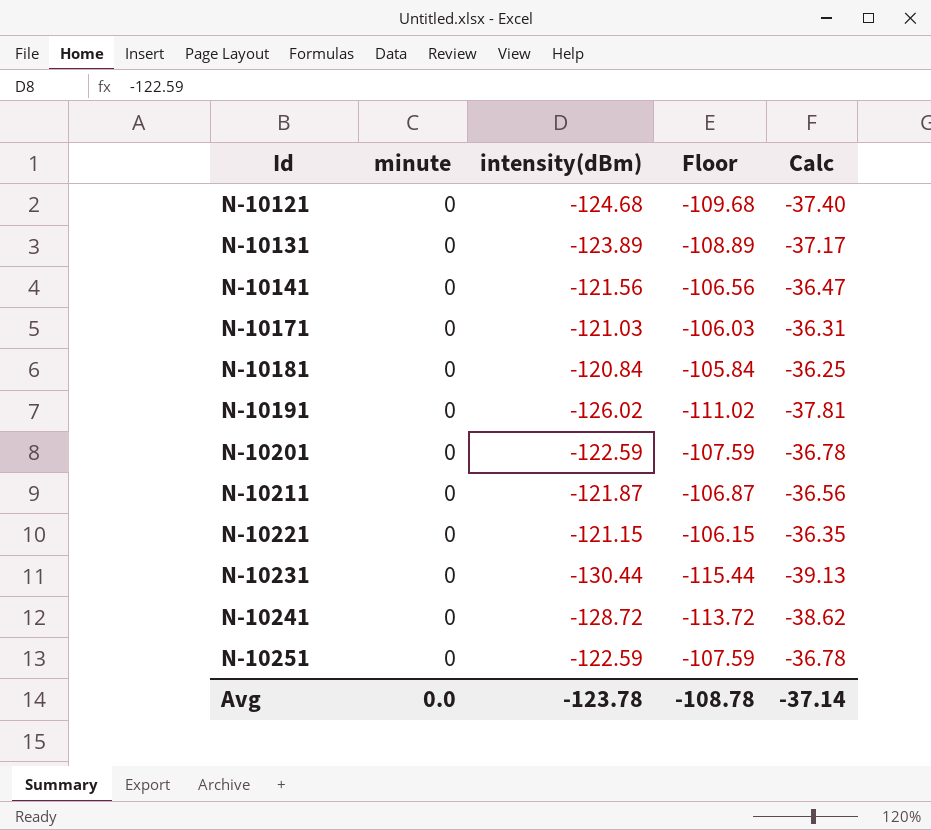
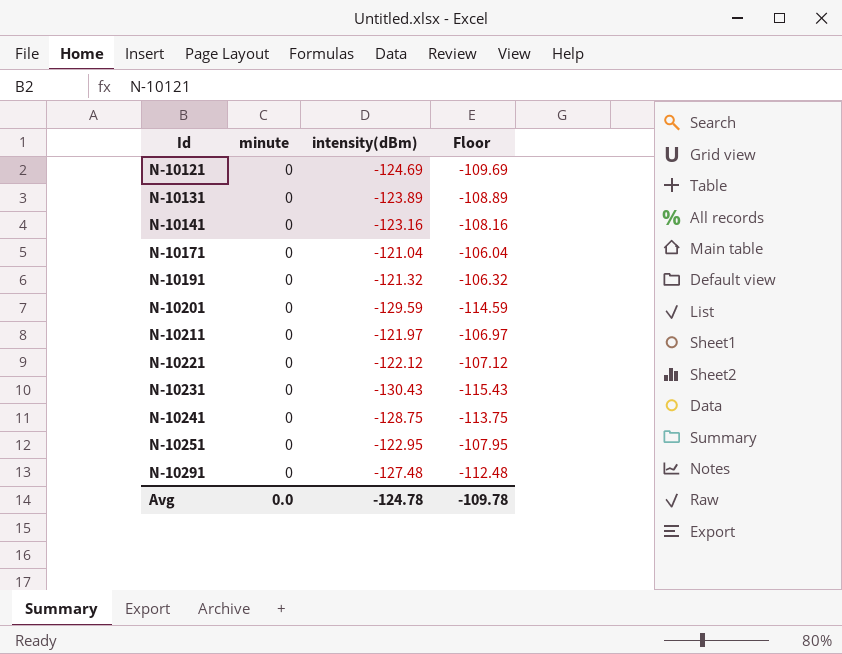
column Calc | formula: [intensity(dBm)] * 0.3 -> none
row N-10181: 0 | -120.84 | -105.84 | -36.25 -> none
N-10121 | intensity(dBm): -124.68 -> -124.69
N-10121 | Floor: -109.68 -> -109.69
N-10141 | intensity(dBm): -121.56 -> -123.16
N-10141 | Floor: -106.56 -> -108.16
N-10171 | intensity(dBm): -121.03 -> -121.04
N-10171 | Floor: -106.03 -> -106.04
N-10191 | intensity(dBm): -126.02 -> -121.32
N-10191 | Floor: -111.02 -> -106.32
N-10201 | intensity(dBm): -122.59 -> -129.59
N-10201 | Floor: -107.59 -> -114.59
N-10211 | intensity(dBm): -121.87 -> -121.97
N-10211 | Floor: -106.87 -> -106.97
N-10221 | intensity(dBm): -121.15 -> -122.12
N-10221 | Floor: -106.15 -> -107.12
N-10231 | intensity(dBm): -130.44 -> -130.43
N-10231 | Floor: -115.44 -> -115.43
N-10241 | intensity(dBm): -128.72 -> -128.75
N-10241 | Floor: -113.72 -> -113.75
N-10251 | intensity(dBm): -122.59 -> -122.95
N-10251 | Floor: -107.59 -> -107.95
row N-10291: none -> 0 | -127.48 | -112.48
Avg | intensity(dBm): -123.78 -> -124.78
Avg | Floor: -108.78 -> -109.78

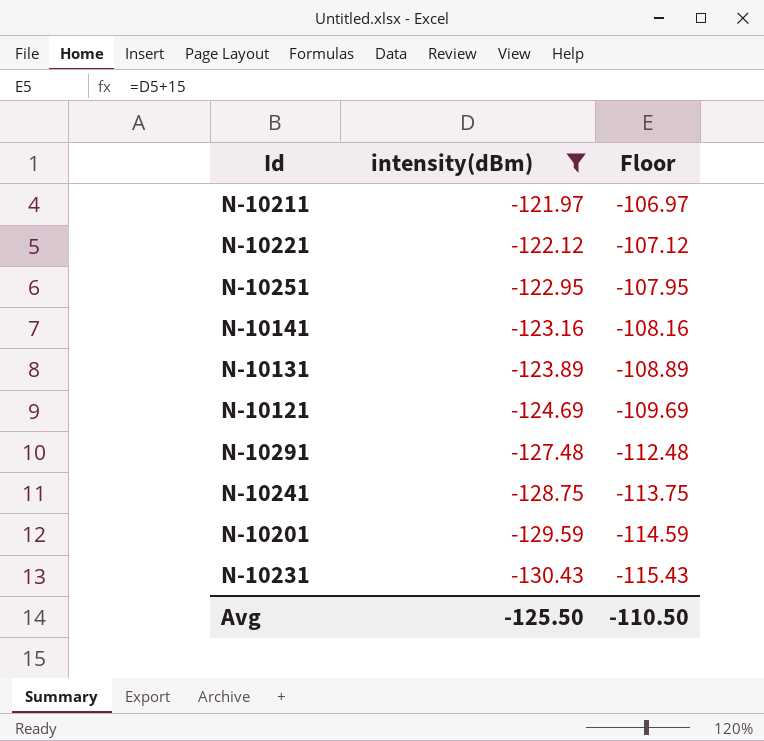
filter: none -> intensity(dBm) <= -121.97
row order: Id ascending -> intensity(dBm) descending
column minute | position: 2 -> none
Avg | intensity(dBm): -124.78 -> -125.50
Avg | Floor: -109.78 -> -110.50

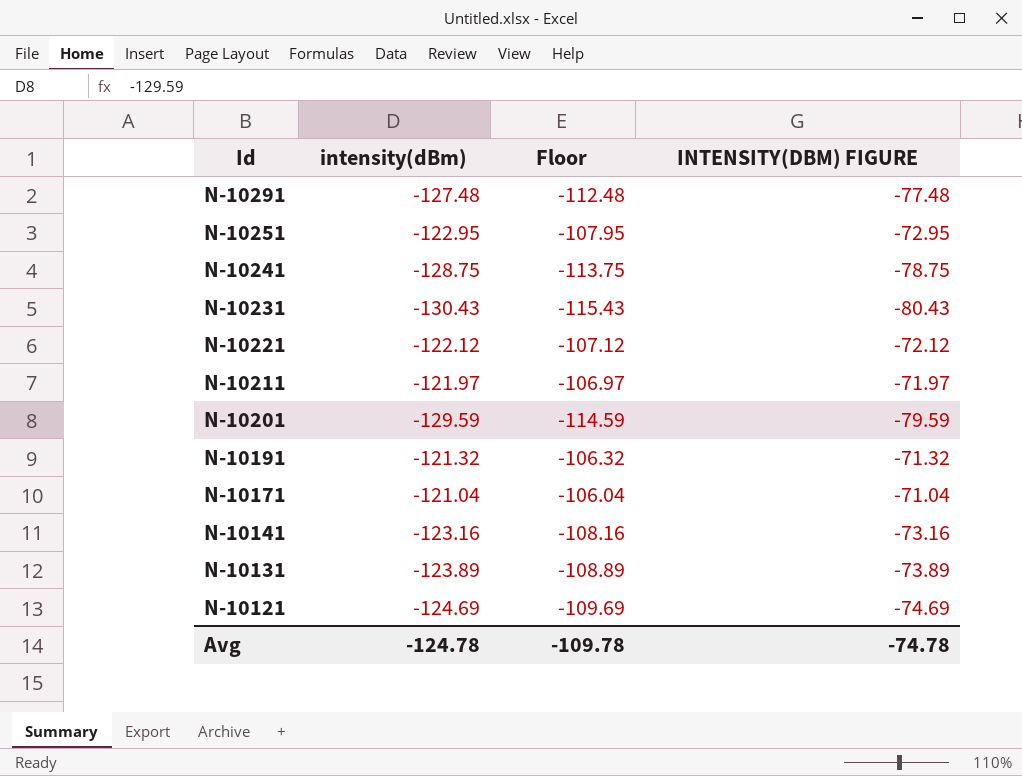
filter: intensity(dBm) <= -121.97 -> none
row order: intensity(dBm) descending -> Id descending
column INTENSITY(DBM) FIGURE | formula: none -> [intensity(dBm)] + 50
Avg | intensity(dBm): -125.50 -> -124.78
Avg | Floor: -110.50 -> -109.78

